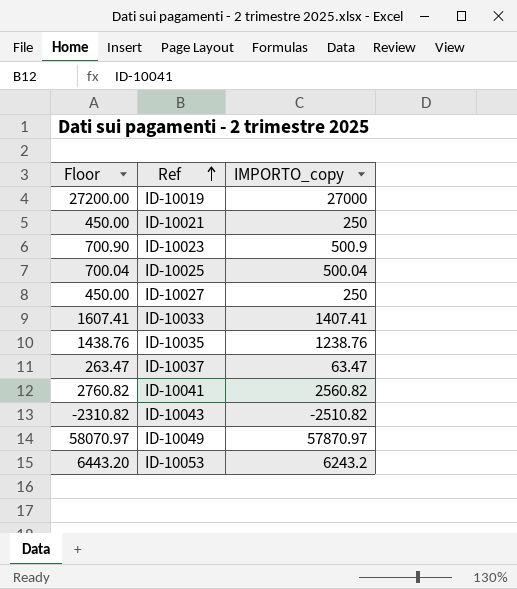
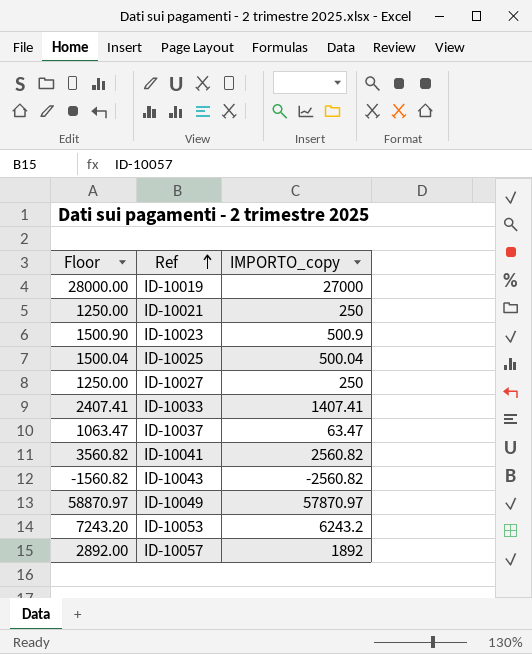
column Floor | formula: [IMPORTO_copy] + 200 -> [IMPORTO_copy] + 1000
row ID-10035: 1438.76 | 1238.76 -> none
ID-10043 | IMPORTO_copy: -2510.82 -> -2560.82
row ID-10057: none -> 2892.00 | 1892

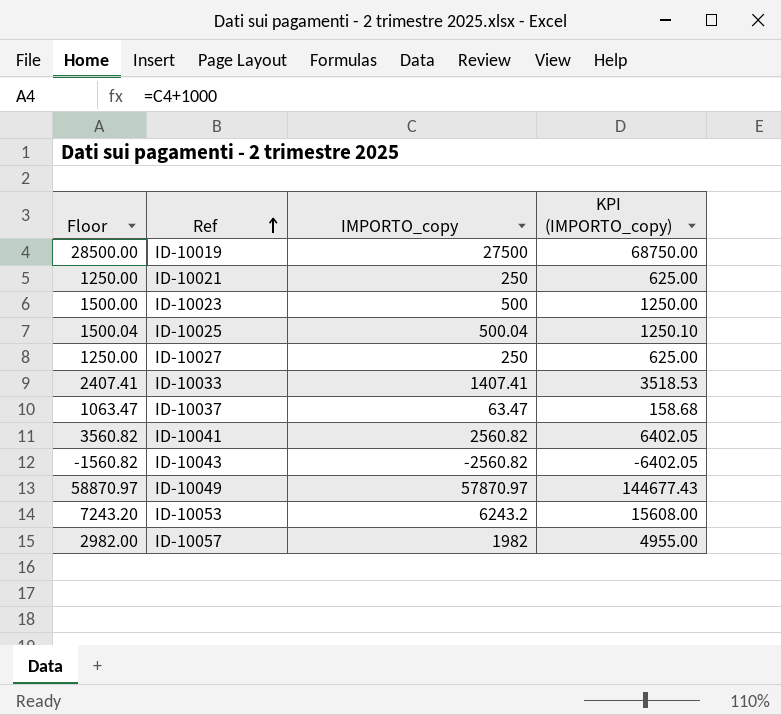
column KPI (IMPORTO_copy) | formula: none -> [IMPORTO_copy] * 2.5
ID-10019 | Floor: 28000.00 -> 28500.00
ID-10019 | IMPORTO_copy: 27000 -> 27500
ID-10023 | Floor: 1500.90 -> 1500.00
ID-10023 | IMPORTO_copy: 500.9 -> 500
ID-10057 | Floor: 2892.00 -> 2982.00
ID-10057 | IMPORTO_copy: 1892 -> 1982

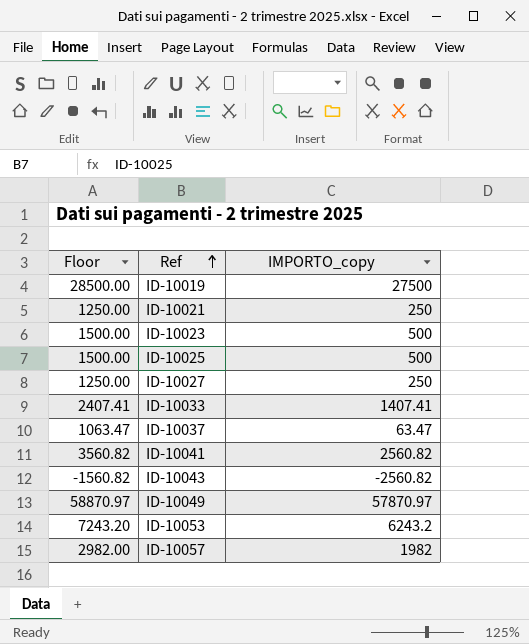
column KPI (IMPORTO_copy) | formula: [IMPORTO_copy] * 2.5 -> none
ID-10025 | Floor: 1500.04 -> 1500.00
ID-10025 | IMPORTO_copy: 500.04 -> 500

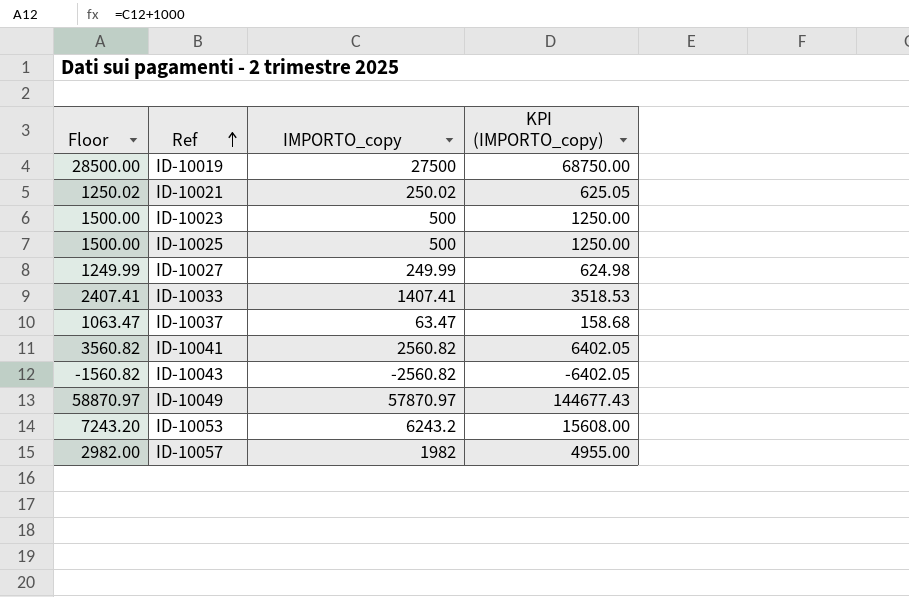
column KPI (IMPORTO_copy) | formula: none -> [IMPORTO_copy] * 2.5
ID-10021 | Floor: 1250.00 -> 1250.02
ID-10021 | IMPORTO_copy: 250 -> 250.02
ID-10027 | Floor: 1250.00 -> 1249.99
ID-10027 | IMPORTO_copy: 250 -> 249.99

